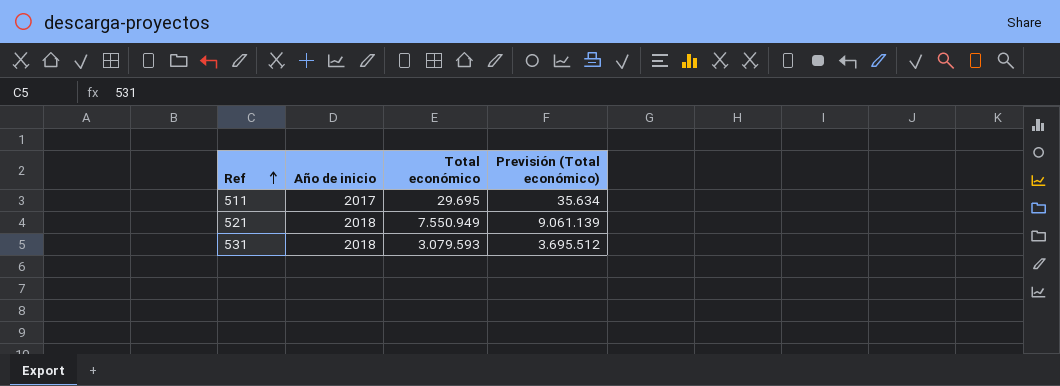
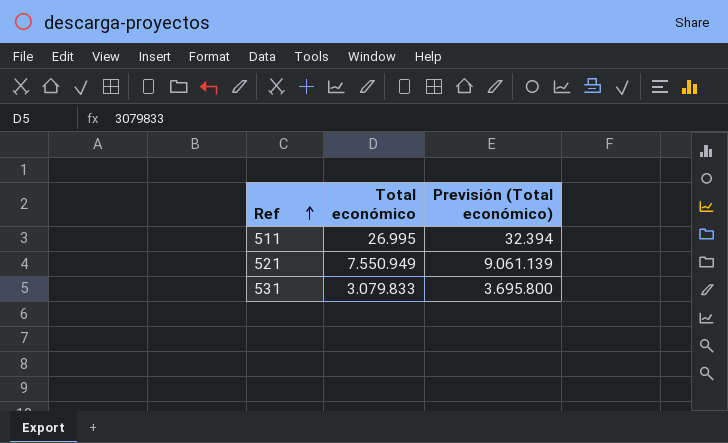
column Año de inicio | position: 2 -> none
511 | Total económico: 29.695 -> 26.995
511 | Previsión (Total económico): 35.634 -> 32.394
531 | Total económico: 3.079.593 -> 3.079.833
531 | Previsión (Total económico): 3.695.512 -> 3.695.800

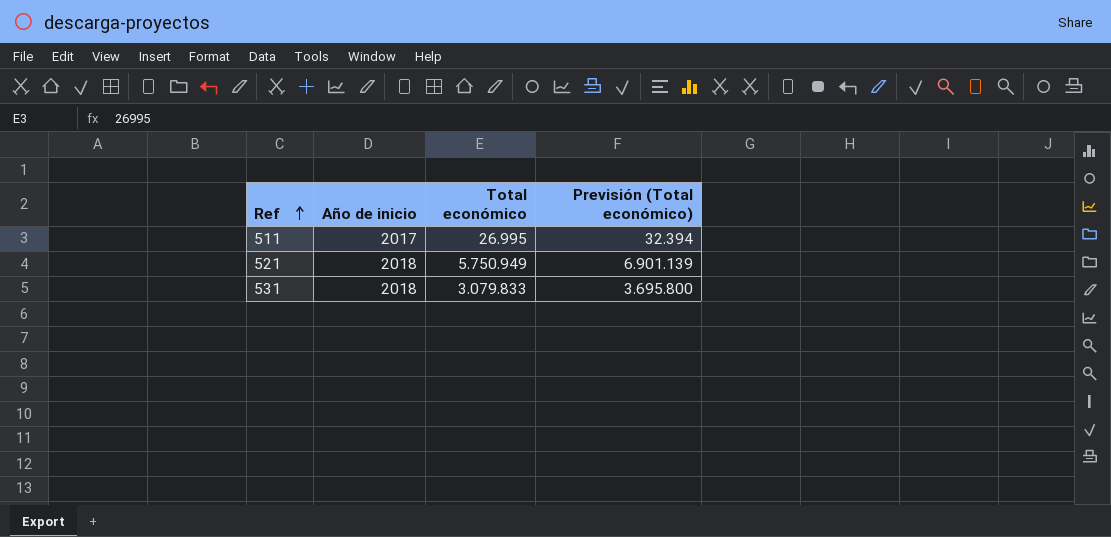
column Año de inicio | position: none -> 2
521 | Total económico: 7.550.949 -> 5.750.949
521 | Previsión (Total económico): 9.061.139 -> 6.901.139

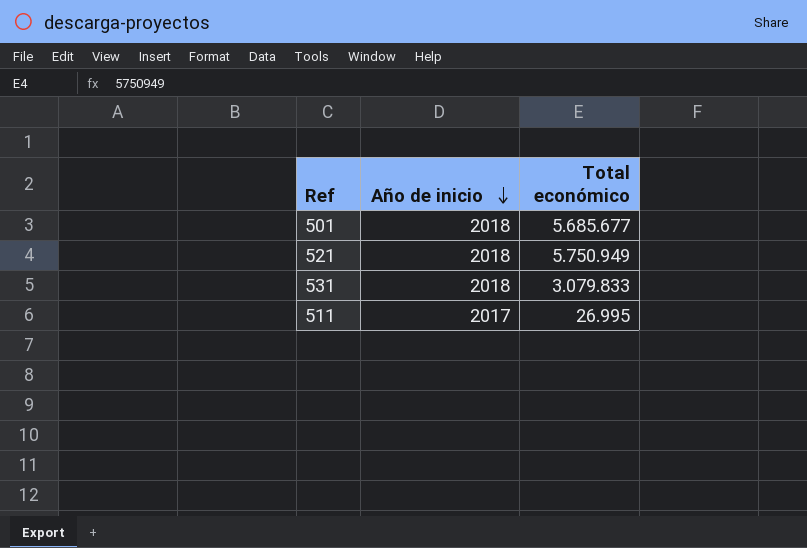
row order: Ref ascending -> Año de inicio descending
column Previsión (Total económico) | formula: [Total económico] * 1,2 -> none
row 501: none -> 2018 | 5.685.677

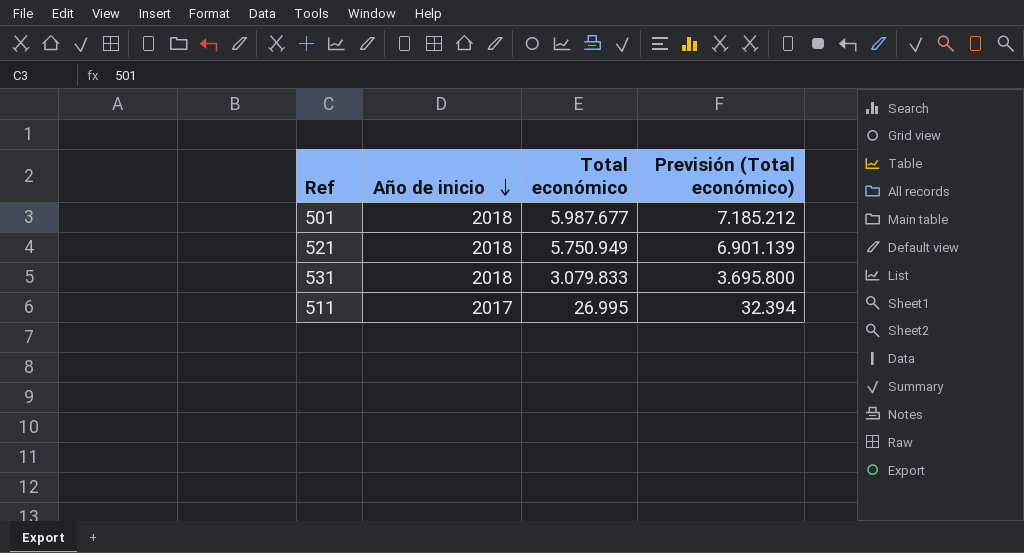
column Previsión (Total económico) | formula: none -> [Total económico] * 1,2
501 | Total económico: 5.685.677 -> 5.987.677

